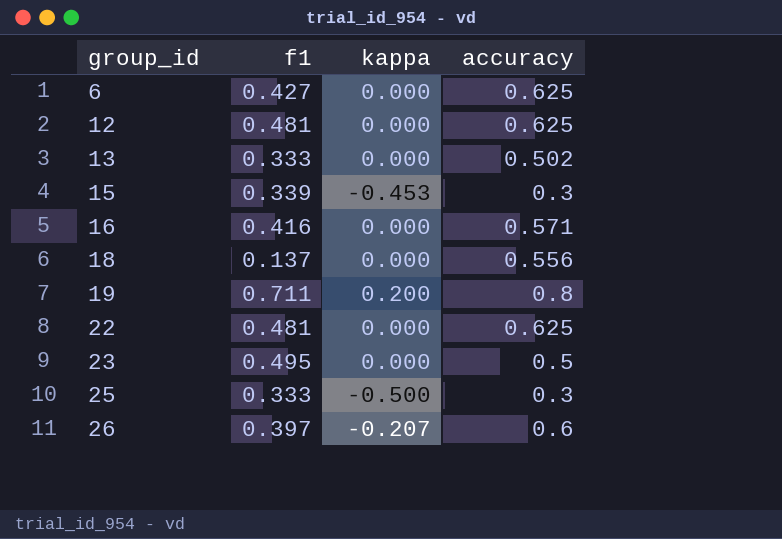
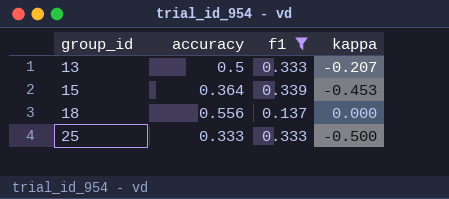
filter: none -> f1 <= 0.339
column accuracy | position: 4 -> 2
13 | accuracy: 0.502 -> 0.5
13 | kappa: 0.000 -> -0.207
15 | accuracy: 0.3 -> 0.364
25 | accuracy: 0.3 -> 0.333

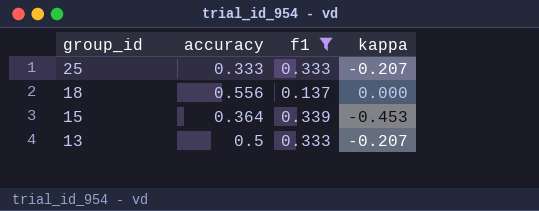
row order: group_id ascending -> group_id descending
25 | kappa: -0.500 -> -0.207

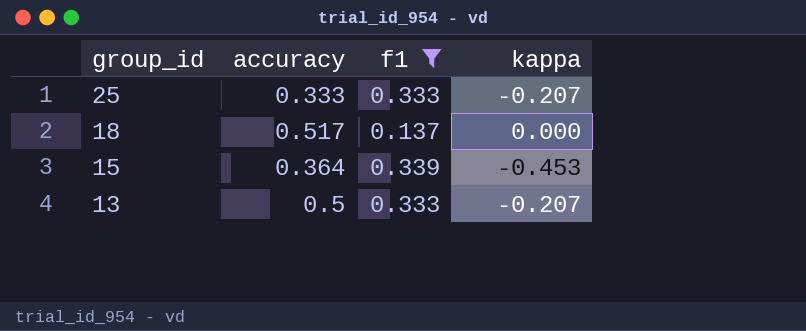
18 | accuracy: 0.556 -> 0.517

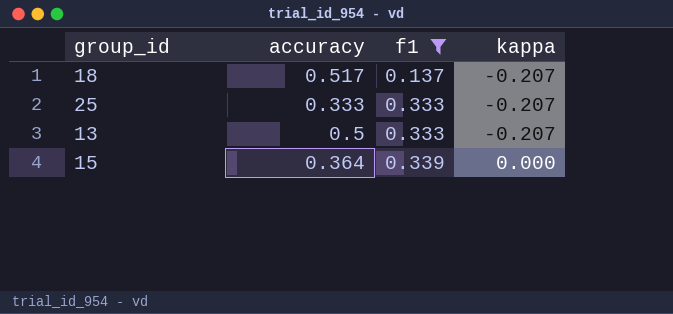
row order: group_id descending -> f1 ascending
18 | kappa: 0.000 -> -0.207
15 | kappa: -0.453 -> 0.000

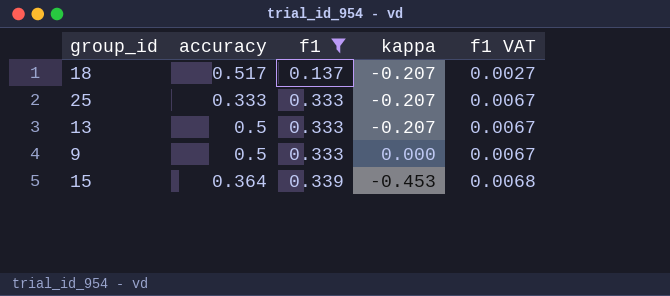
column f1 VAT | formula: none -> [f1] * 0.02
row 9: none -> 0.5 | 0.333 | 0.000 | 0.0067
15 | kappa: 0.000 -> -0.453

